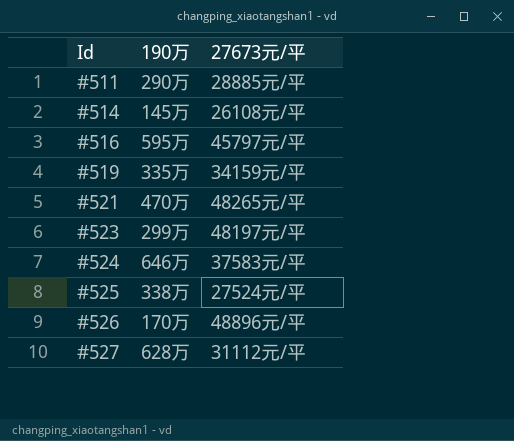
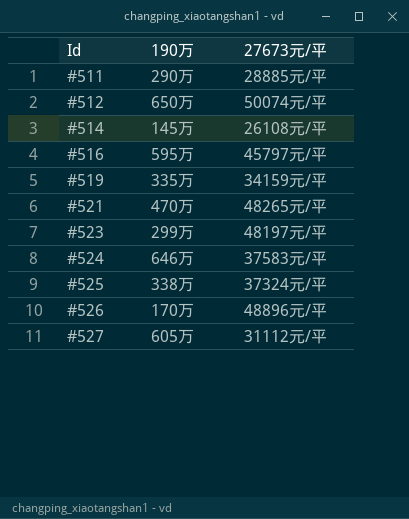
row #512: none -> 650万 | 50074元/平
#525 | 27673元/平: 27524元/平 -> 37324元/平
#527 | 190万: 628万 -> 605万

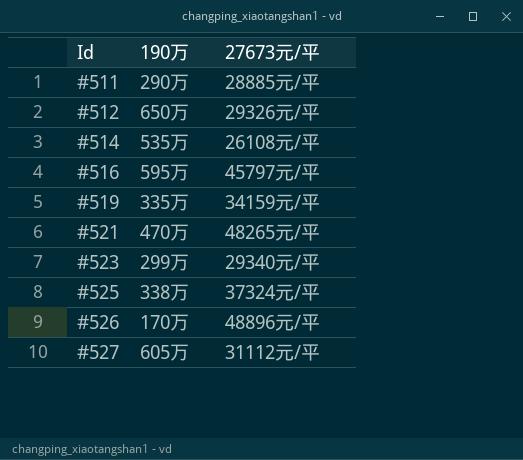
row #524: 646万 | 37583元/平 -> none
#512 | 27673元/平: 50074元/平 -> 29326元/平
#514 | 190万: 145万 -> 535万
#523 | 27673元/平: 48197元/平 -> 29340元/平

